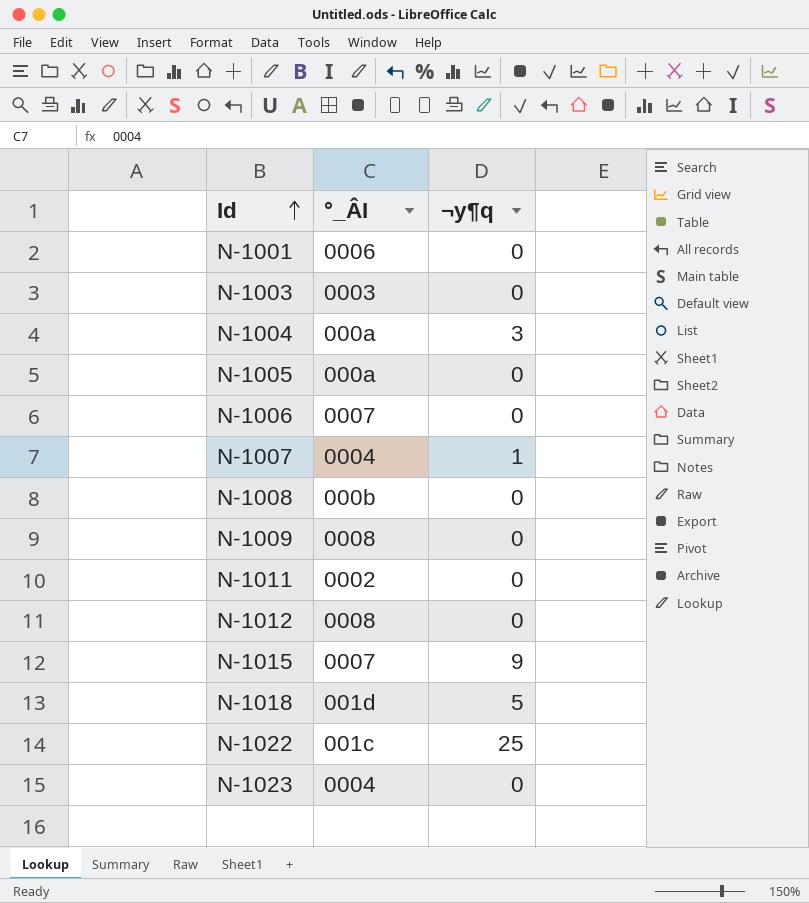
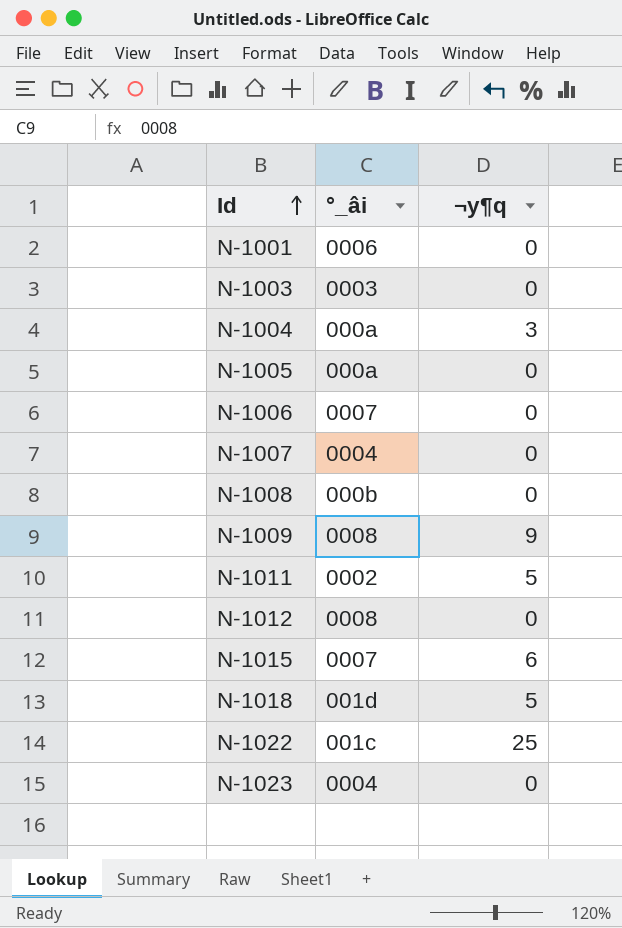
column name: °_ÂI -> °_âi
N-1007 | ¬y¶q: 1 -> 0
N-1009 | ¬y¶q: 0 -> 9
N-1011 | ¬y¶q: 0 -> 5
N-1015 | ¬y¶q: 9 -> 6

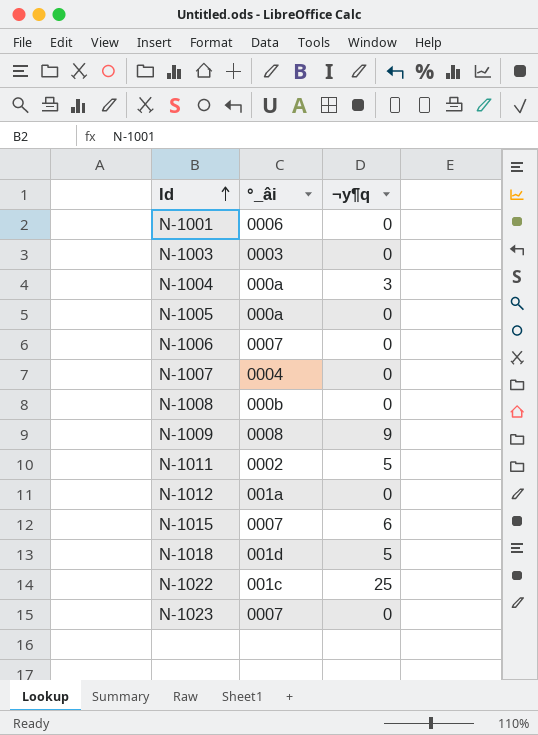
N-1012 | °_âi: 0008 -> 001a
N-1023 | °_âi: 0004 -> 0007

